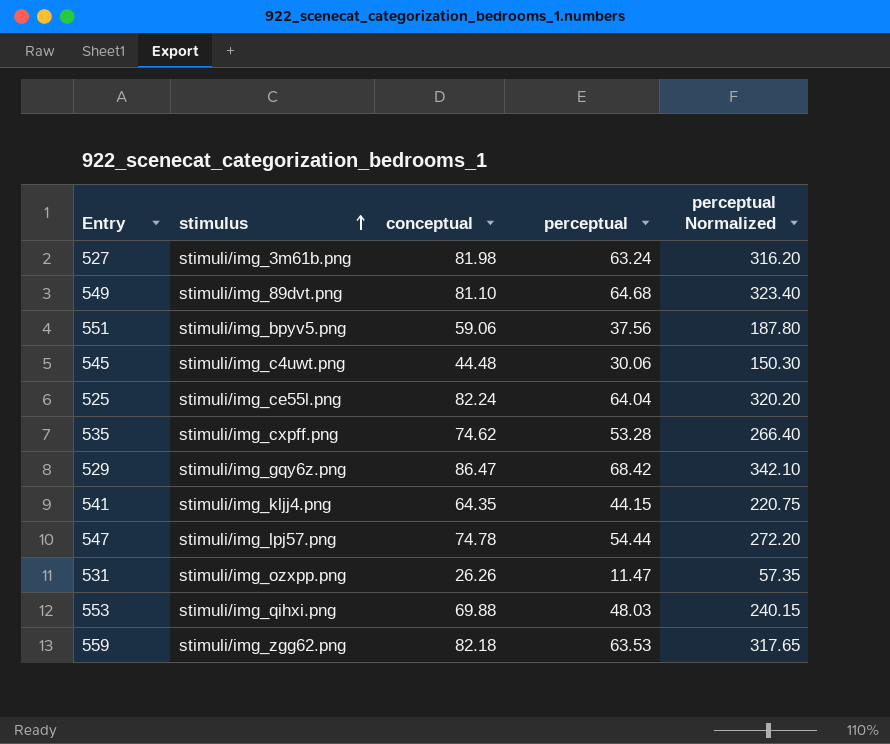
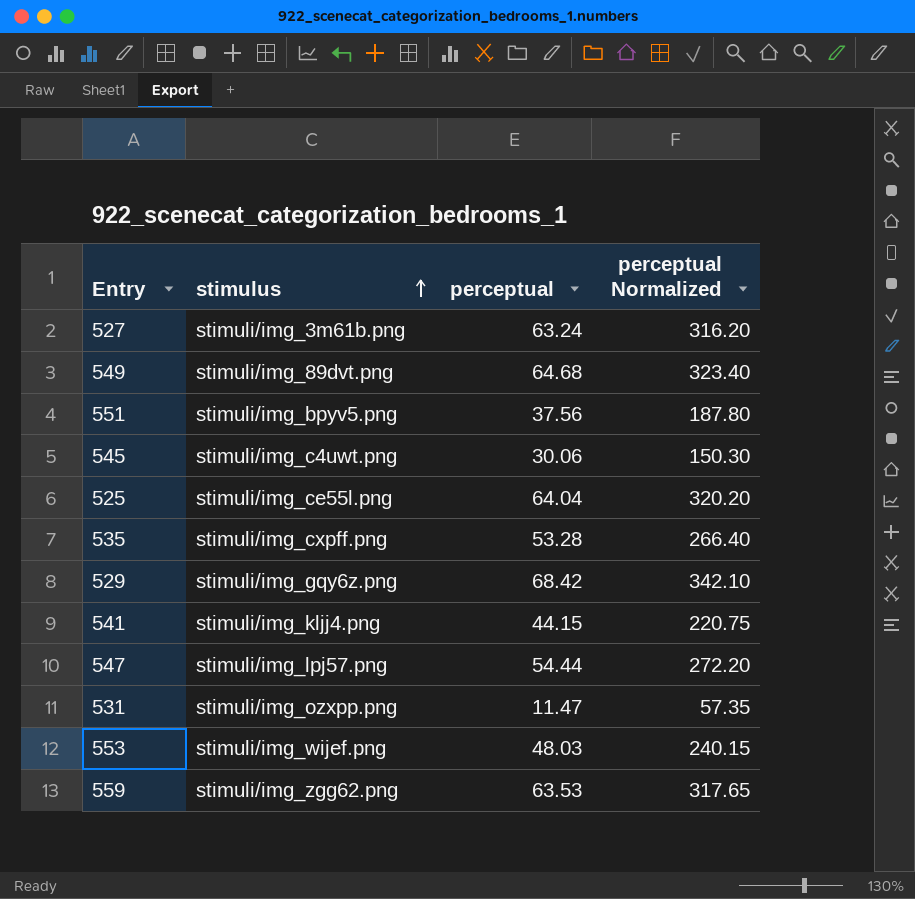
column conceptual | position: 3 -> none
553 | stimulus: stimuli/img_qihxi.png -> stimuli/img_wijef.png

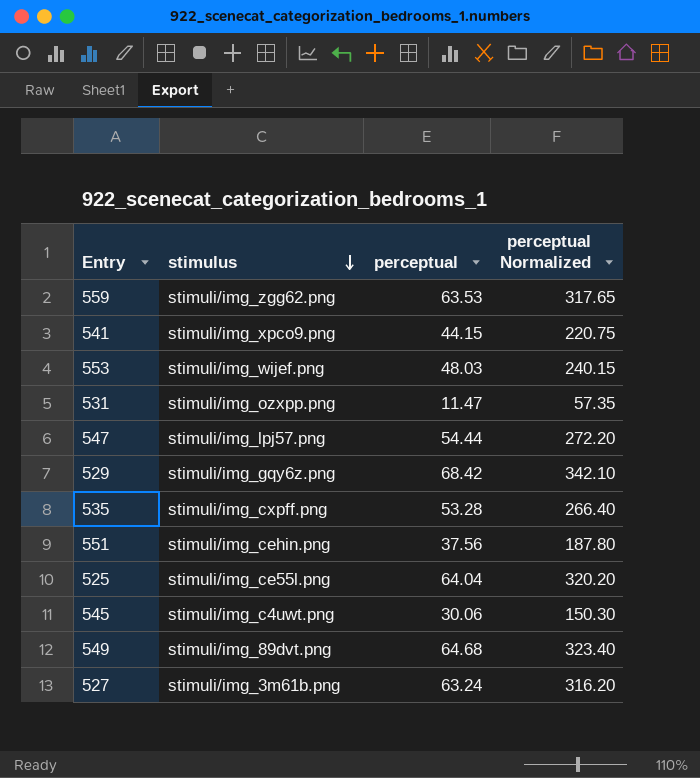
row order: stimulus ascending -> stimulus descending
541 | stimulus: stimuli/img_kljj4.png -> stimuli/img_xpco9.png
551 | stimulus: stimuli/img_bpyv5.png -> stimuli/img_cehin.png

